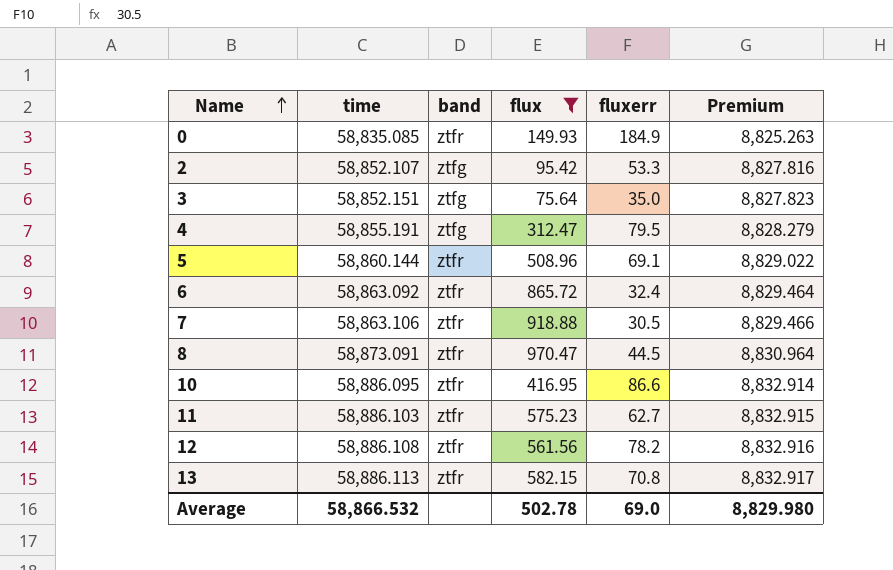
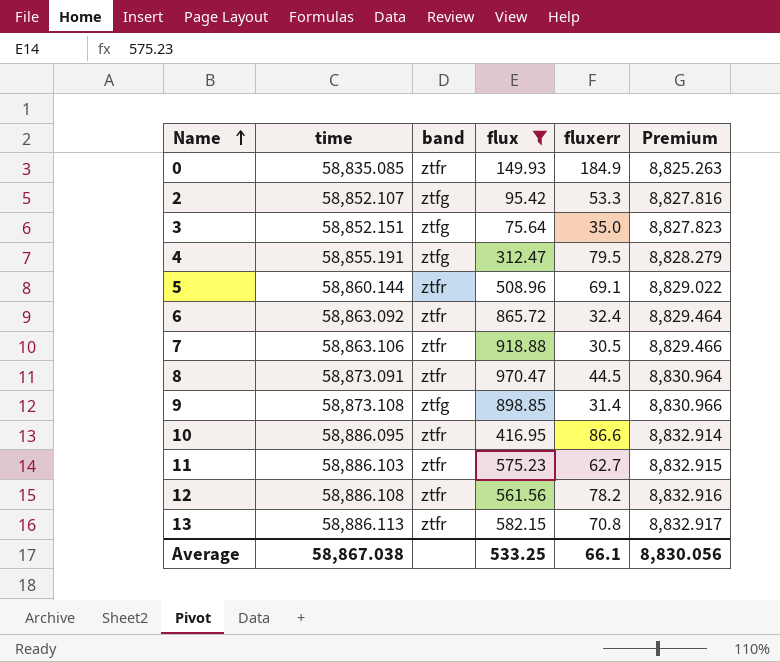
row 9: none -> 58,873.108 | ztfg | 898.85 | 31.4 | 8,830.966
Average | time: 58,866.532 -> 58,867.038
Average | flux: 502.78 -> 533.25
Average | fluxerr: 69.0 -> 66.1
Average | Premium: 8,829.980 -> 8,830.056

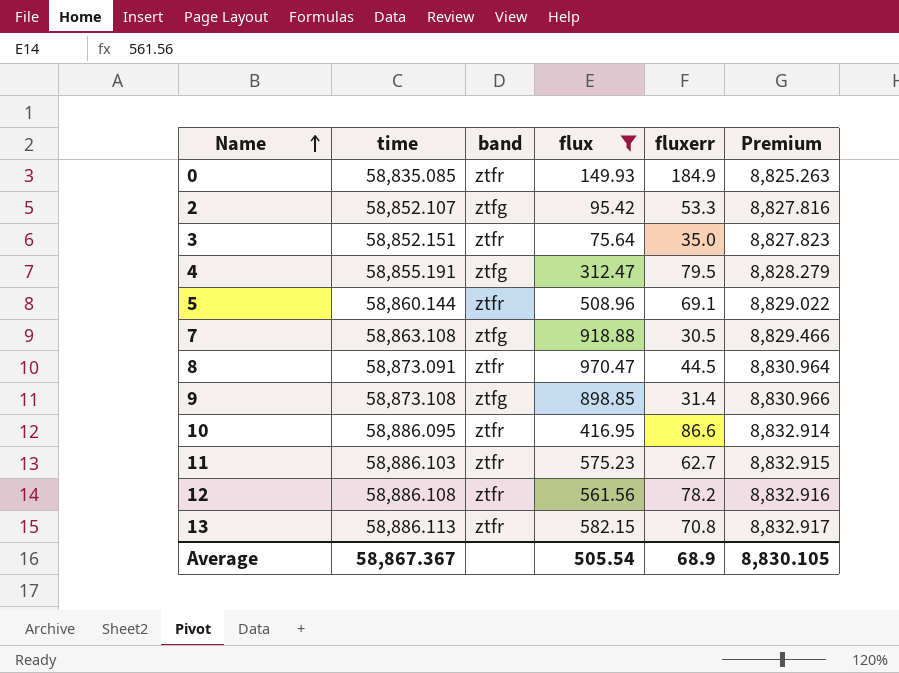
row 6: 58,863.092 | ztfr | 865.72 | 32.4 | 8,829.464 -> none
3 | band: ztfg -> ztfr
7 | time: 58,863.106 -> 58,863.108
7 | band: ztfr -> ztfg
Average | time: 58,867.038 -> 58,867.367
Average | flux: 533.25 -> 505.54
Average | fluxerr: 66.1 -> 68.9
Average | Premium: 8,830.056 -> 8,830.105

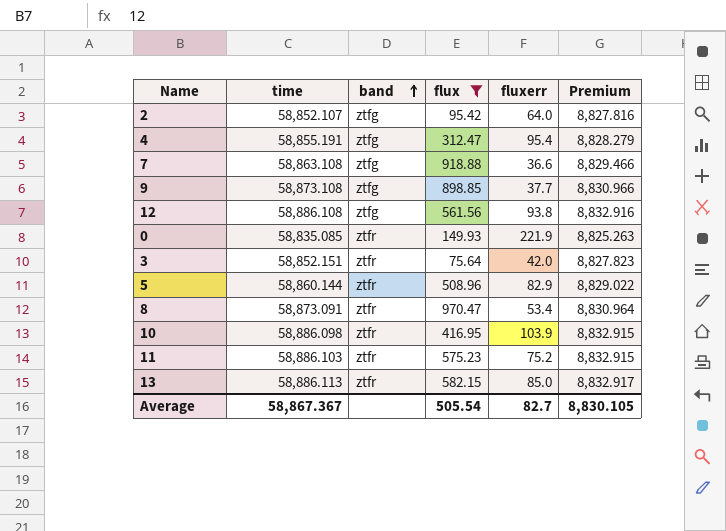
row order: Name ascending -> band ascending
2 | fluxerr: 53.3 -> 64.0
4 | fluxerr: 79.5 -> 95.4
7 | fluxerr: 30.5 -> 36.6
9 | fluxerr: 31.4 -> 37.7
12 | band: ztfr -> ztfg
12 | fluxerr: 78.2 -> 93.8
0 | fluxerr: 184.9 -> 221.9
3 | fluxerr: 35.0 -> 42.0
5 | fluxerr: 69.1 -> 82.9
8 | fluxerr: 44.5 -> 53.4
10 | time: 58,886.095 -> 58,886.098
10 | fluxerr: 86.6 -> 103.9
10 | Premium: 8,832.914 -> 8,832.915
11 | fluxerr: 62.7 -> 75.2
13 | fluxerr: 70.8 -> 85.0
Average | fluxerr: 68.9 -> 82.7

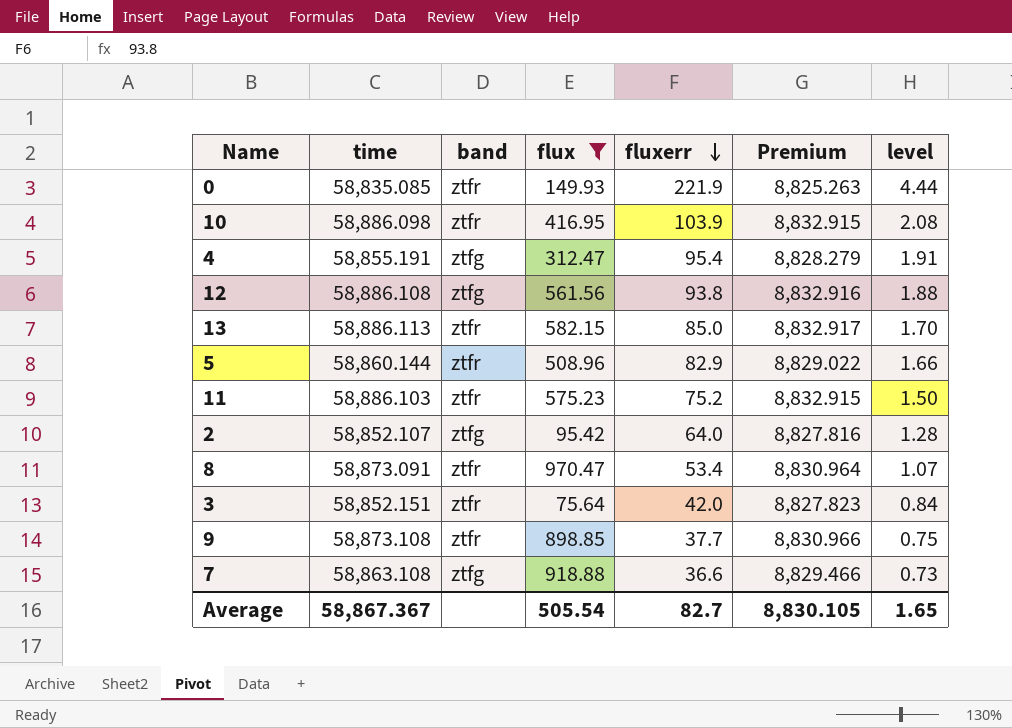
row order: band ascending -> fluxerr descending
column level | formula: none -> [fluxerr] * 0.02
9 | band: ztfg -> ztfr

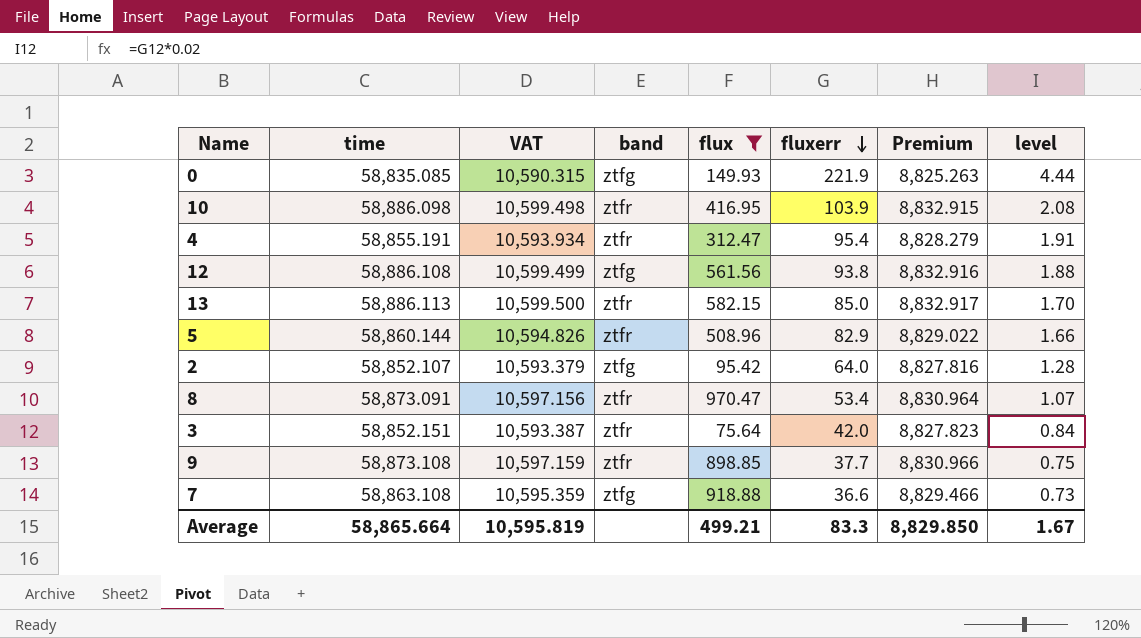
column VAT | formula: none -> [time] * 0.18
row 11: 58,886.103 | ztfr | 575.23 | 75.2 | 8,832.915 | 1.50 -> none
0 | band: ztfr -> ztfg
4 | band: ztfg -> ztfr
Average | time: 58,867.367 -> 58,865.664
Average | flux: 505.54 -> 499.21
Average | fluxerr: 82.7 -> 83.3
Average | Premium: 8,830.105 -> 8,829.850
Average | level: 1.65 -> 1.67

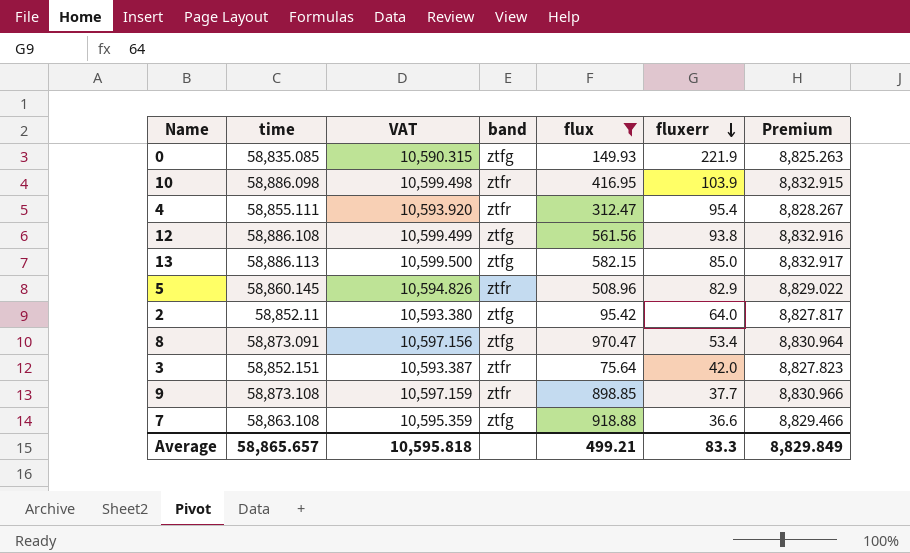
column level | formula: [fluxerr] * 0.02 -> none
4 | time: 58,855.191 -> 58,855.111
4 | VAT: 10,593.934 -> 10,593.920
4 | Premium: 8,828.279 -> 8,828.267
13 | band: ztfr -> ztfg
5 | time: 58,860.144 -> 58,860.145
2 | time: 58,852.107 -> 58,852.11
2 | VAT: 10,593.379 -> 10,593.380
2 | Premium: 8,827.816 -> 8,827.817
8 | band: ztfr -> ztfg
Average | time: 58,865.664 -> 58,865.657
Average | VAT: 10,595.819 -> 10,595.818
Average | Premium: 8,829.850 -> 8,829.849

